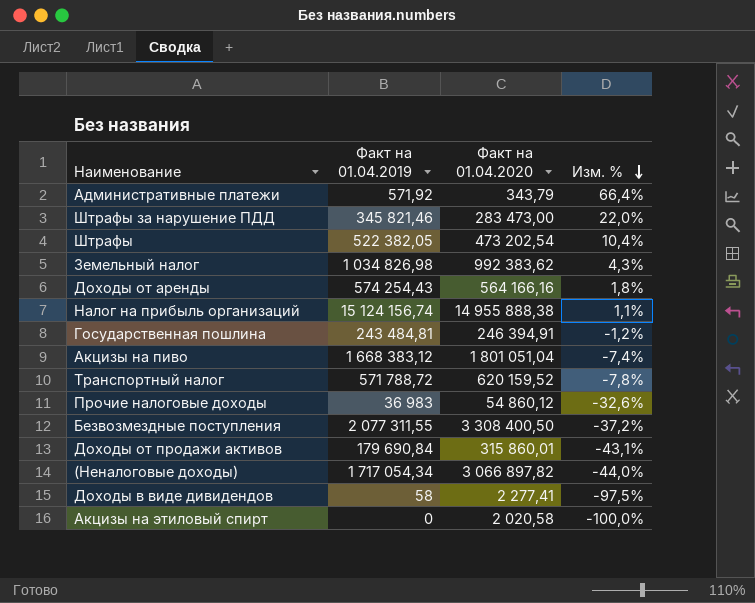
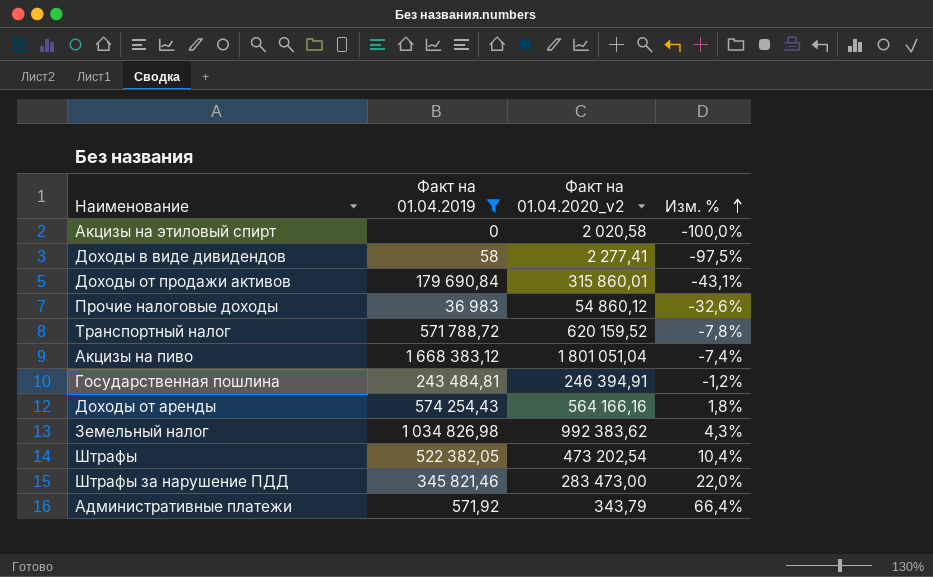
filter: none -> Факт на 01.04.2019 <= 1 668 383,12
row order: Изм. % descending -> Изм. % ascending
column name: Факт на 01.04.2020 -> Факт на 01.04.2020_v2

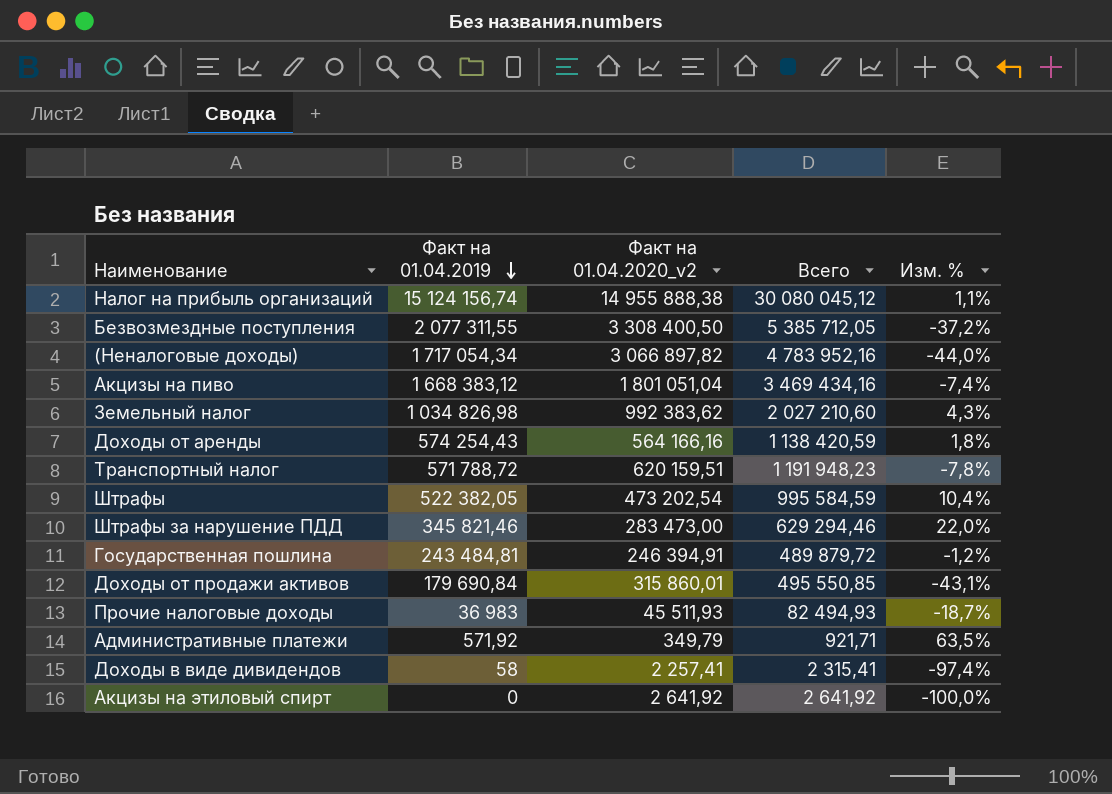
filter: Факт на 01.04.2019 <= 1 668 383,12 -> none
row order: Изм. % ascending -> Факт на 01.04.2019 descending
column Всего | formula: none -> [Факт на 01.04.2019] + [Факт на 01.04.2020_v2]
Транспортный налог | Факт на 01.04.2020_v2: 620 159,52 -> 620 159,51
Прочие налоговые доходы | Факт на 01.04.2020_v2: 54 860,12 -> 45 511,93
Прочие налоговые доходы | Изм. %: -32,6% -> -18,7%
Административные платежи | Факт на 01.04.2020_v2: 343,79 -> 349,79
Административные платежи | Изм. %: 66,4% -> 63,5%
Доходы в виде дивидендов | Факт на 01.04.2020_v2: 2 277,41 -> 2 257,41
Доходы в виде дивидендов | Изм. %: -97,5% -> -97,4%
Акцизы на этиловый спирт | Факт на 01.04.2020_v2: 2 020,58 -> 2 641,92

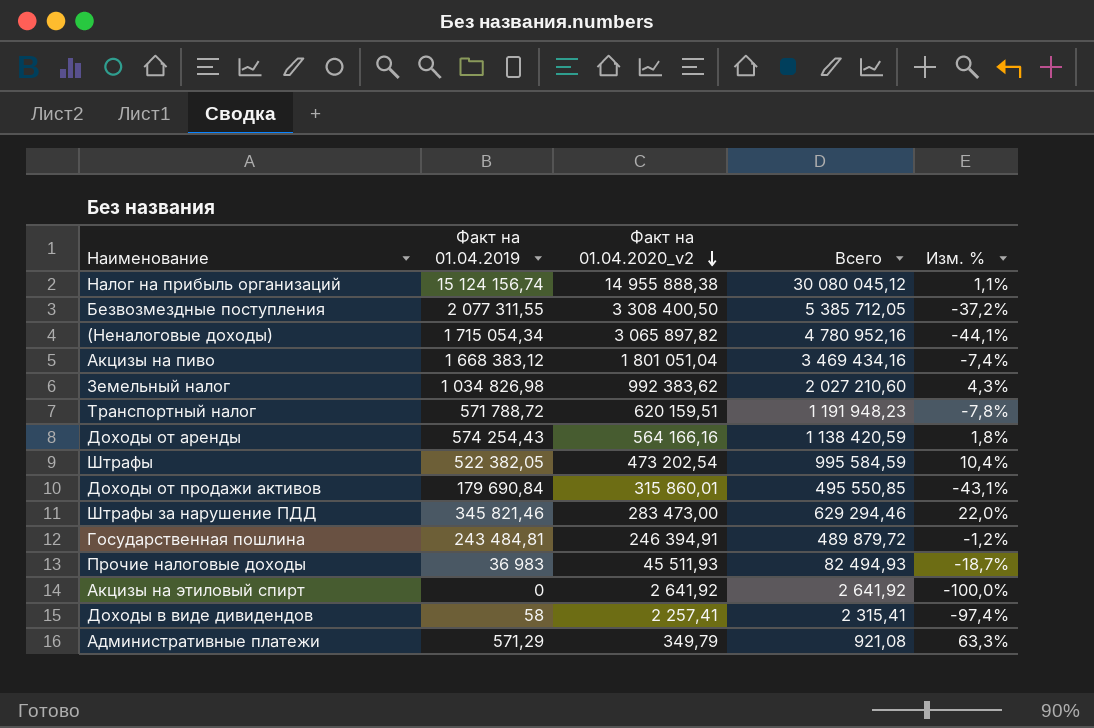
row order: Факт на 01.04.2019 descending -> Факт на 01.04.2020_v2 descending
(Неналоговые доходы) | Факт на 01.04.2019: 1 717 054,34 -> 1 715 054,34
(Неналоговые доходы) | Факт на 01.04.2020_v2: 3 066 897,82 -> 3 065 897,82
(Неналоговые доходы) | Всего: 4 783 952,16 -> 4 780 952,16
(Неналоговые доходы) | Изм. %: -44,0% -> -44,1%
Административные платежи | Факт на 01.04.2019: 571,92 -> 571,29
Административные платежи | Всего: 921,71 -> 921,08
Административные платежи | Изм. %: 63,5% -> 63,3%

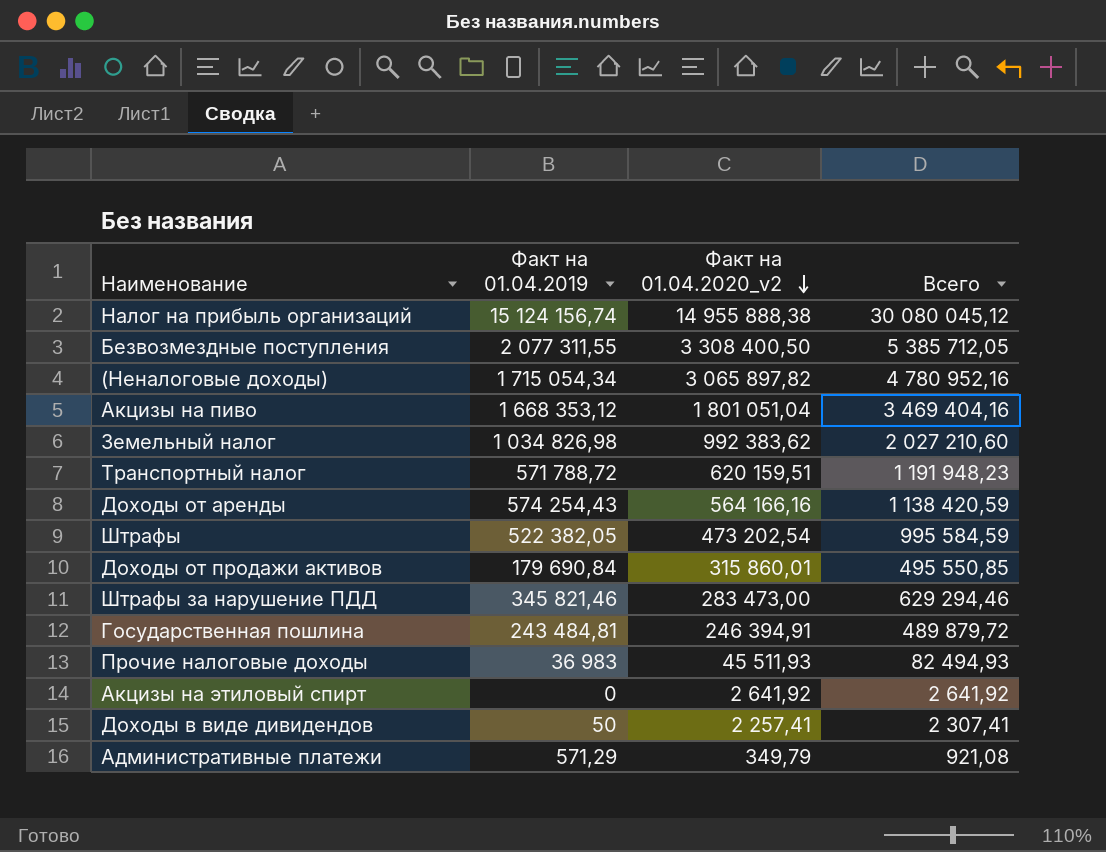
column Изм. % | formula: ([Факт на 01.04.2019] - [Факт на 01.04.2020_v2]) / [Факт на 01.04.2020_v2] -> none
Акцизы на пиво | Факт на 01.04.2019: 1 668 383,12 -> 1 668 353,12
Акцизы на пиво | Всего: 3 469 434,16 -> 3 469 404,16
Доходы в виде дивидендов | Факт на 01.04.2019: 58 -> 50
Доходы в виде дивидендов | Всего: 2 315,41 -> 2 307,41

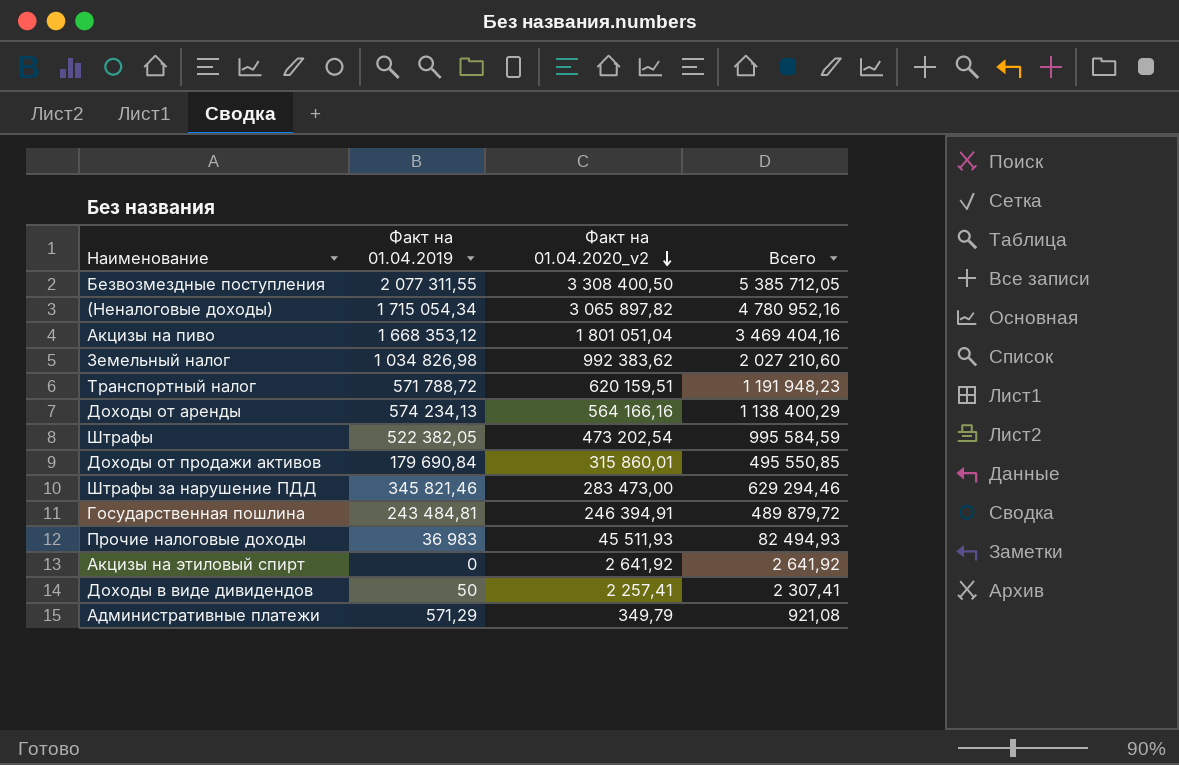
row Налог на прибыль организаций: 15 124 156,74 | 14 955 888,38 | 30 080 045,12 -> none
Доходы от аренды | Факт на 01.04.2019: 574 254,43 -> 574 234,13
Доходы от аренды | Всего: 1 138 420,59 -> 1 138 400,29

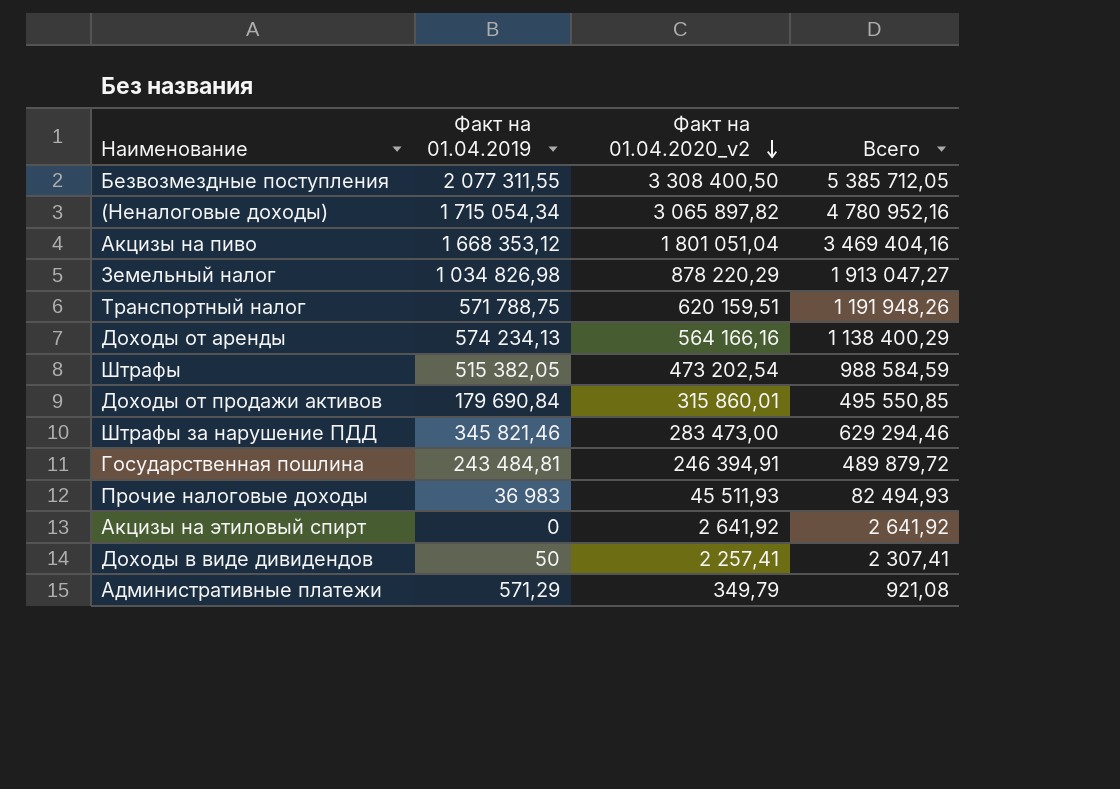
Земельный налог | Факт на 01.04.2020_v2: 992 383,62 -> 878 220,29
Земельный налог | Всего: 2 027 210,60 -> 1 913 047,27
Транспортный налог | Факт на 01.04.2019: 571 788,72 -> 571 788,75
Транспортный налог | Всего: 1 191 948,23 -> 1 191 948,26
Штрафы | Факт на 01.04.2019: 522 382,05 -> 515 382,05
Штрафы | Всего: 995 584,59 -> 988 584,59

